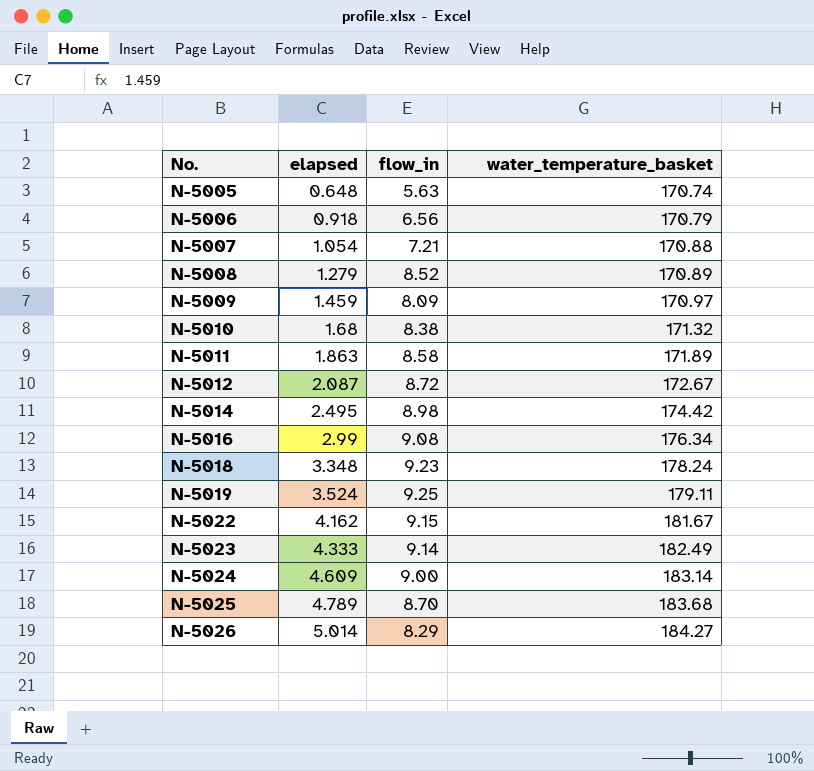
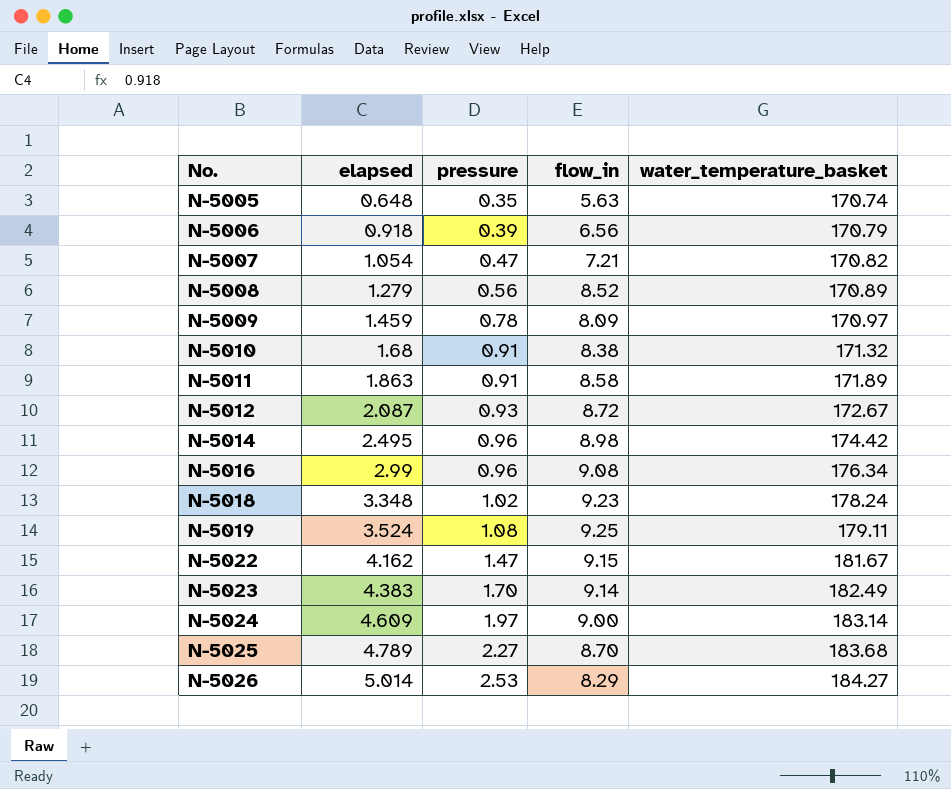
column pressure | position: none -> 3
N-5007 | water_temperature_basket: 170.88 -> 170.82
N-5023 | elapsed: 4.333 -> 4.383

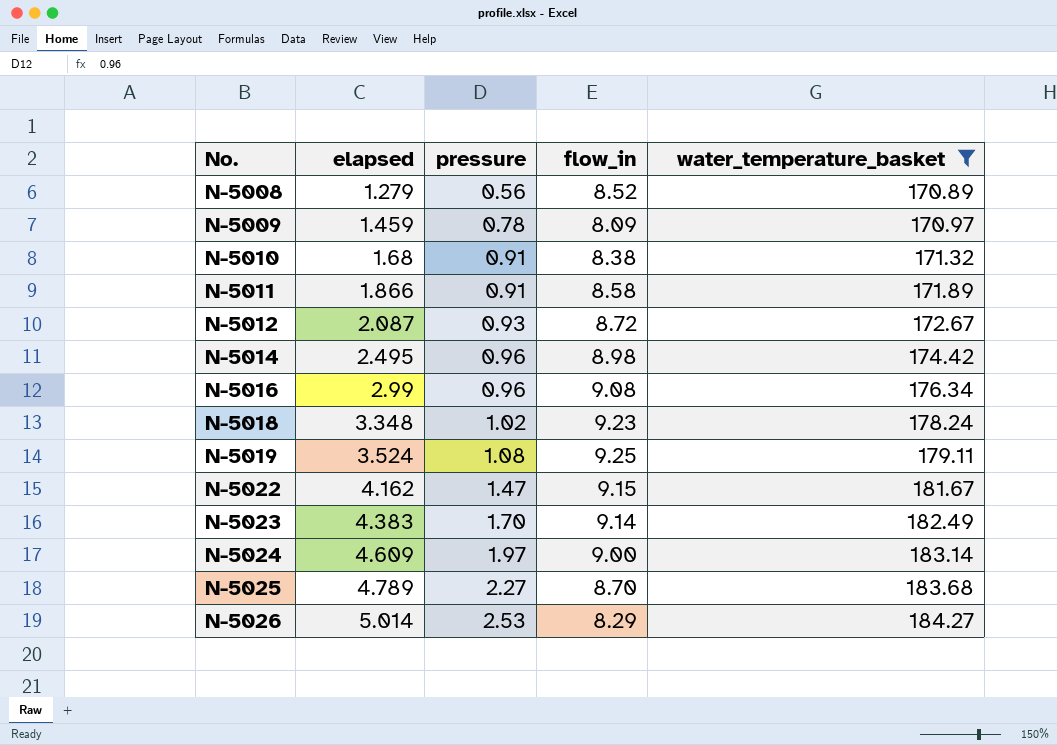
filter: none -> water_temperature_basket >= 170.89
N-5011 | elapsed: 1.863 -> 1.866

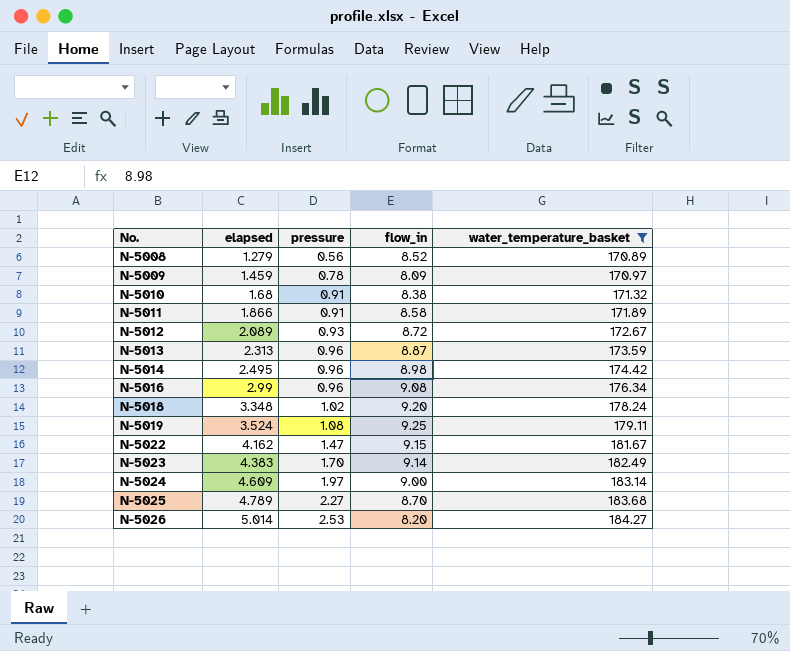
N-5012 | elapsed: 2.087 -> 2.089
row N-5013: none -> 2.313 | 0.96 | 8.87 | 173.59
N-5018 | flow_in: 9.23 -> 9.20
N-5026 | flow_in: 8.29 -> 8.20

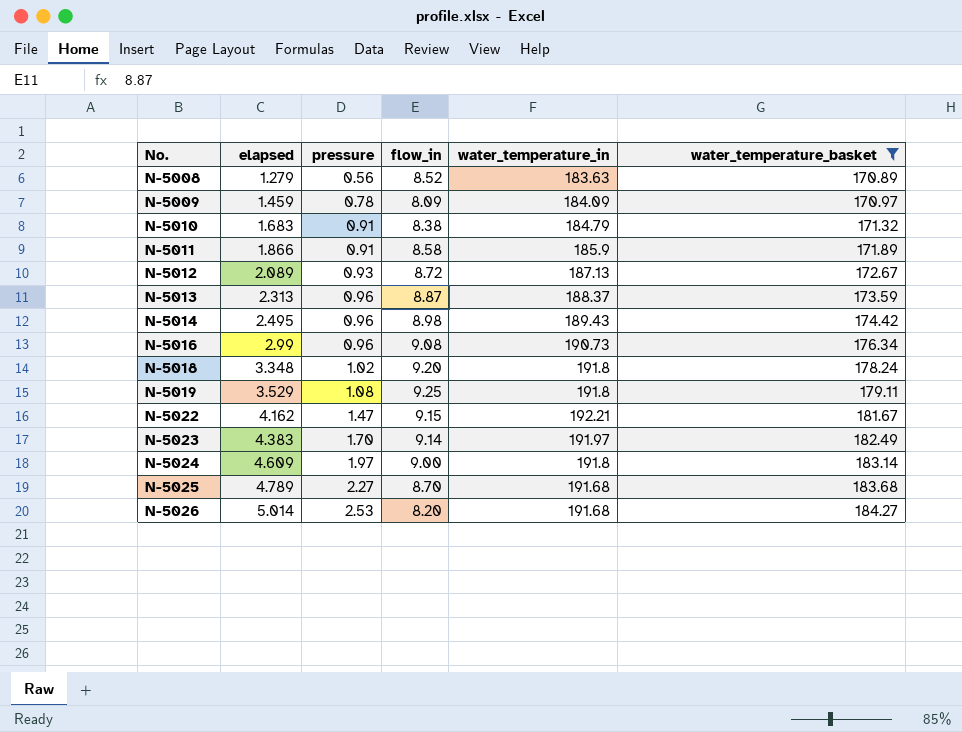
column water_temperature_in | position: none -> 5
N-5010 | elapsed: 1.68 -> 1.683
N-5019 | elapsed: 3.524 -> 3.529

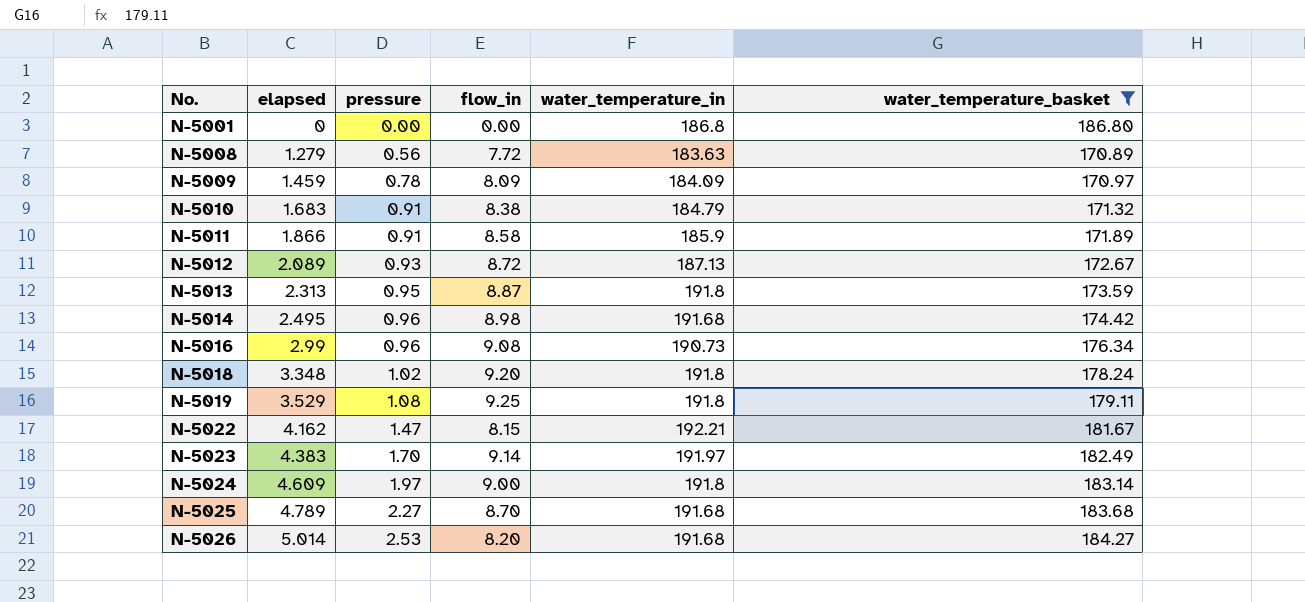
row N-5001: none -> 0 | 0.00 | 0.00 | 186.8 | 186.80
N-5008 | flow_in: 8.52 -> 7.72
N-5013 | pressure: 0.96 -> 0.95
N-5013 | water_temperature_in: 188.37 -> 191.8
N-5014 | water_temperature_in: 189.43 -> 191.68
N-5022 | flow_in: 9.15 -> 8.15

